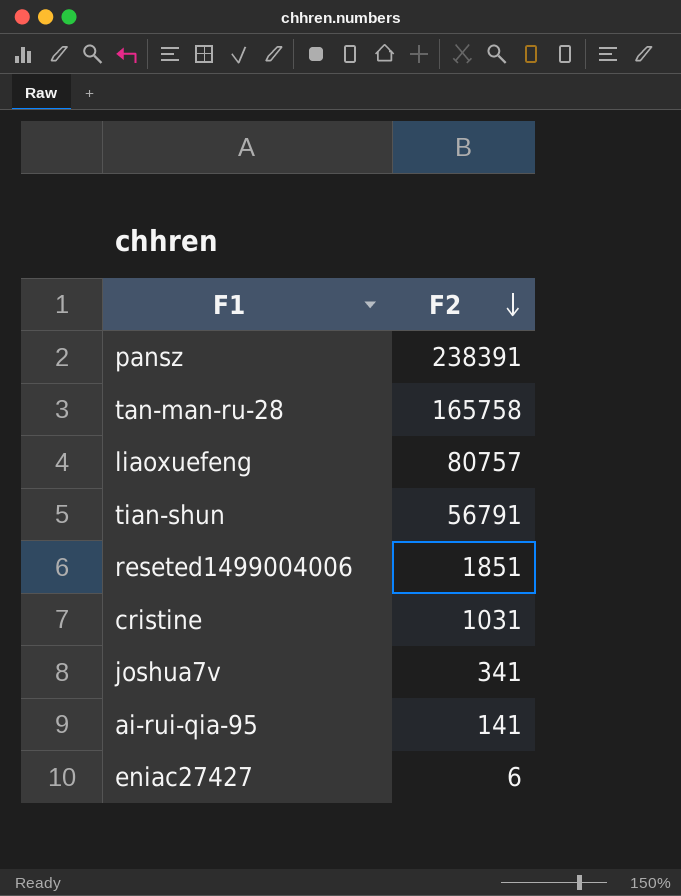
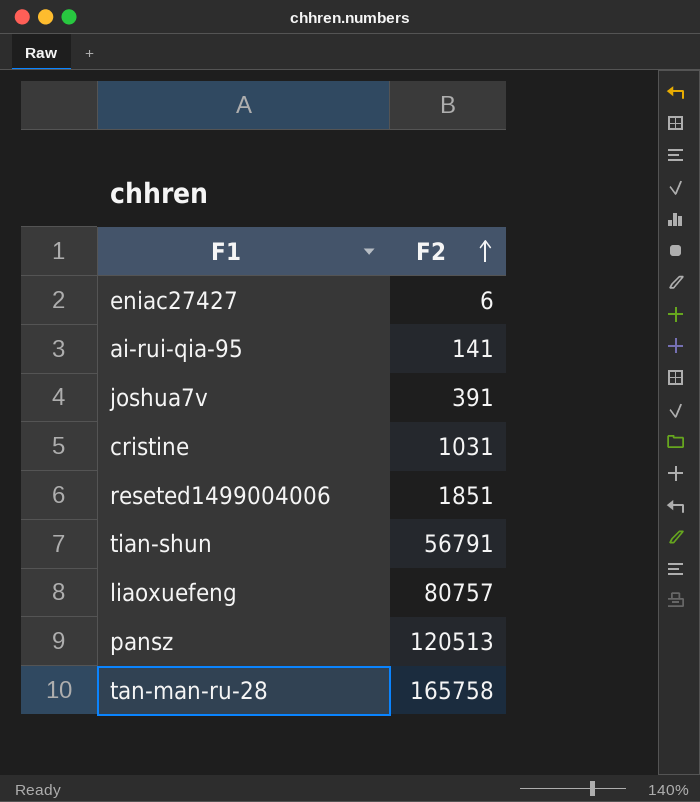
row order: F2 descending -> F2 ascending
joshua7v | F2: 341 -> 391
pansz | F2: 238391 -> 120513

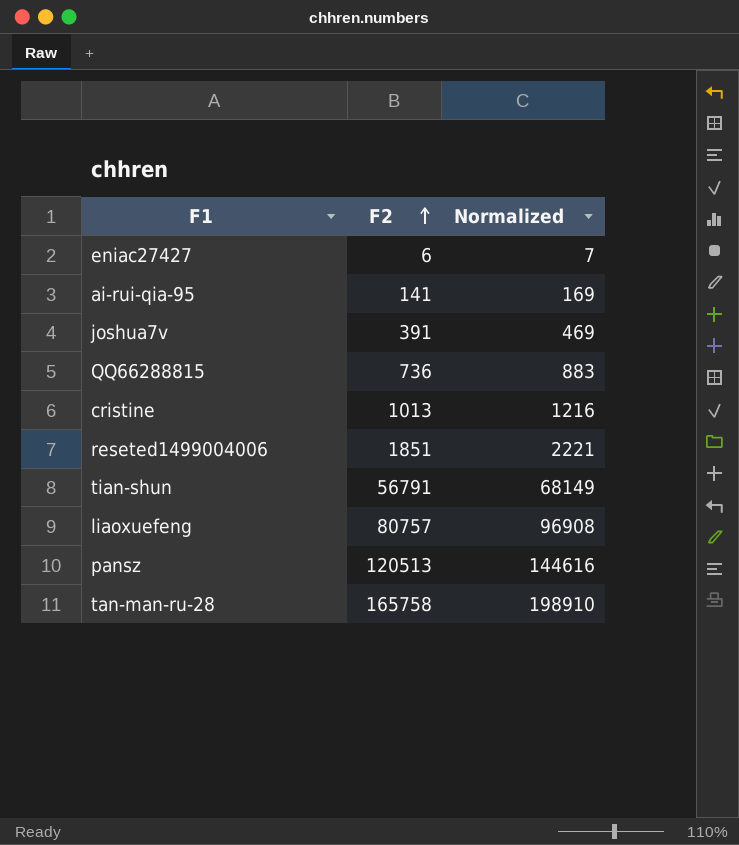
column Normalized | formula: none -> [F2] * 1.2
row QQ66288815: none -> 736 | 883
cristine | F2: 1031 -> 1013

